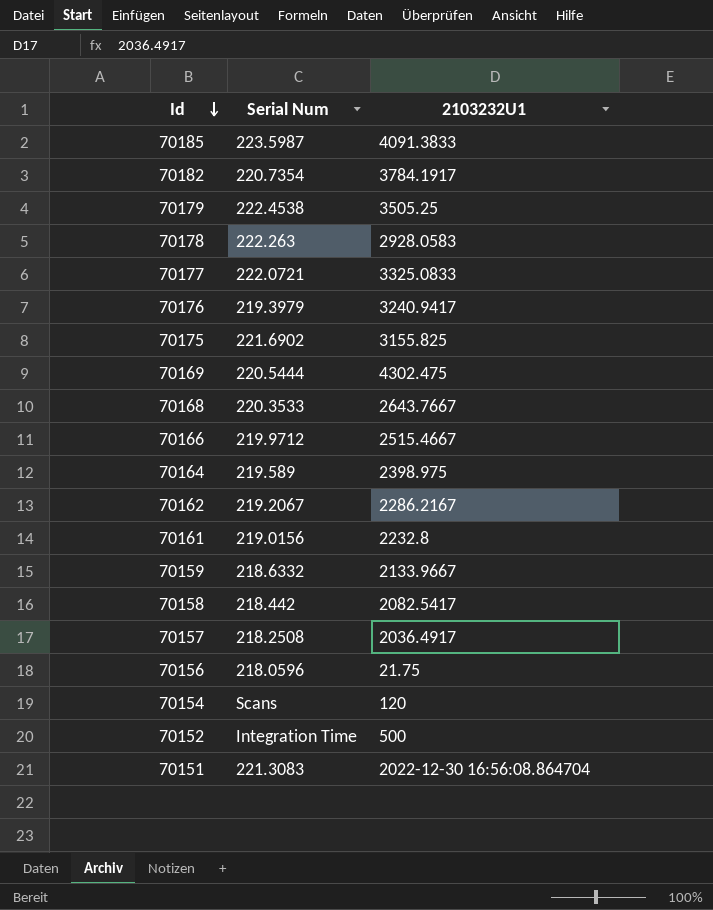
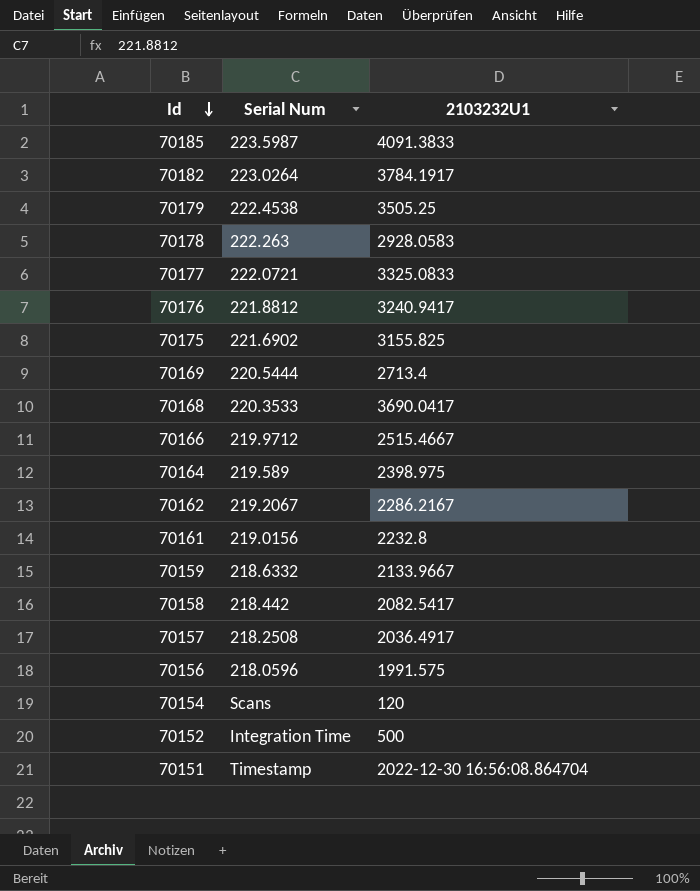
70182 | Serial Num: 220.7354 -> 223.0264
70176 | Serial Num: 219.3979 -> 221.8812
70169 | 2103232U1: 4302.475 -> 2713.4
70168 | 2103232U1: 2643.7667 -> 3690.0417
70156 | 2103232U1: 21.75 -> 1991.575
70151 | Serial Num: 221.3083 -> Timestamp

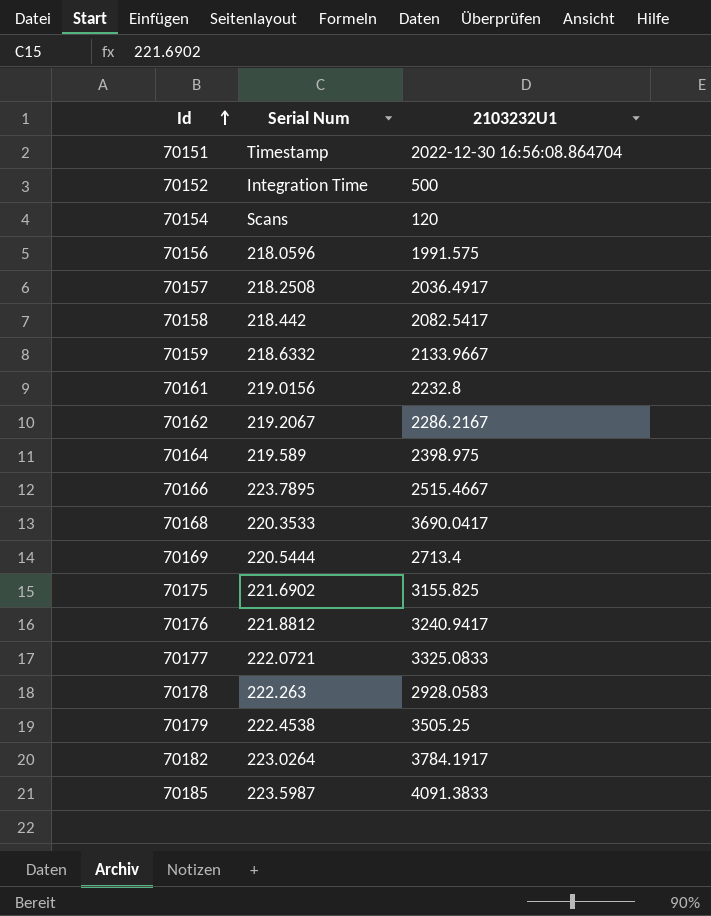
row order: Id descending -> Id ascending
70166 | Serial Num: 219.9712 -> 223.7895

